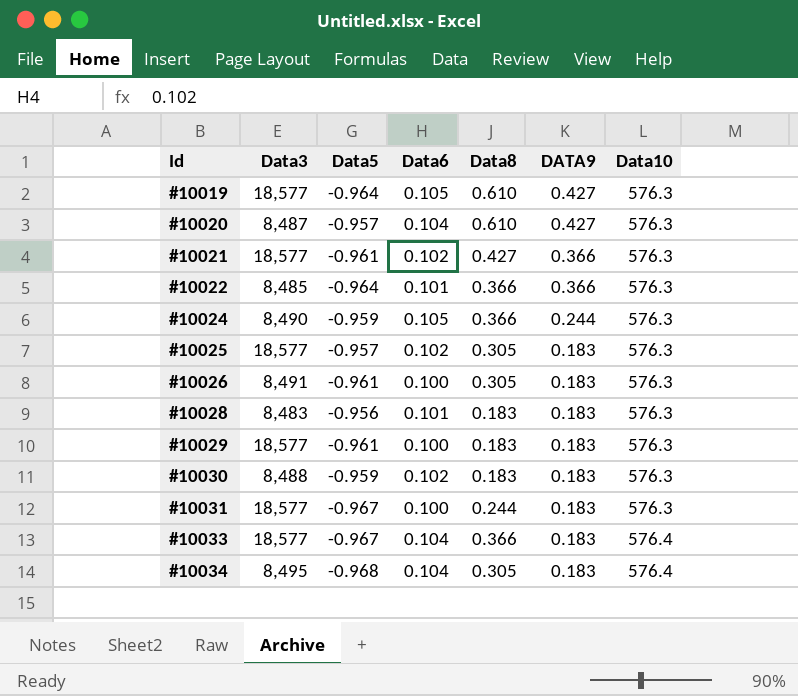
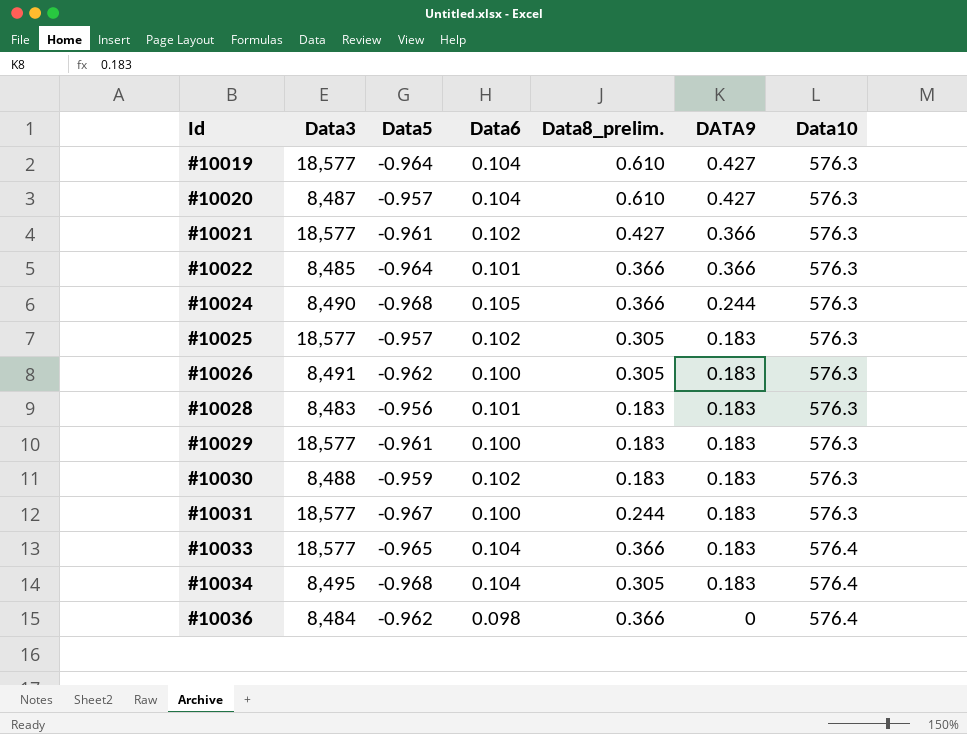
column name: Data8 -> Data8_prelim.
#10019 | Data6: 0.105 -> 0.104
#10024 | Data5: -0.959 -> -0.968
#10026 | Data5: -0.961 -> -0.962
#10033 | Data5: -0.967 -> -0.965
row #10036: none -> 8,484 | -0.962 | 0.098 | 0.366 | 0 | 576.4

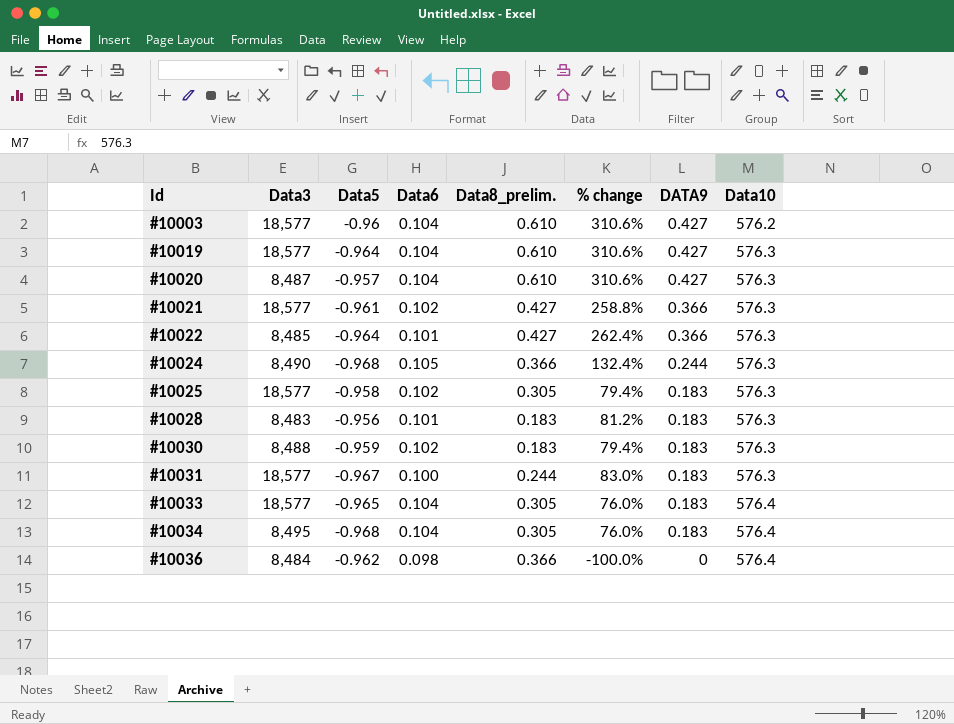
column % change | formula: none -> ([DATA9] - [Data6]) / [Data6]
row #10026: 8,491 | -0.962 | 0.100 | 0.305 | 0.183 | 576.3 -> none
row #10029: 18,577 | -0.961 | 0.100 | 0.183 | 0.183 | 576.3 -> none
row #10003: none -> 18,577 | -0.96 | 0.104 | 0.610 | 310.6% | 0.427 | 576.2
#10022 | Data8_prelim.: 0.366 -> 0.427
#10025 | Data5: -0.957 -> -0.958
#10033 | Data8_prelim.: 0.366 -> 0.305

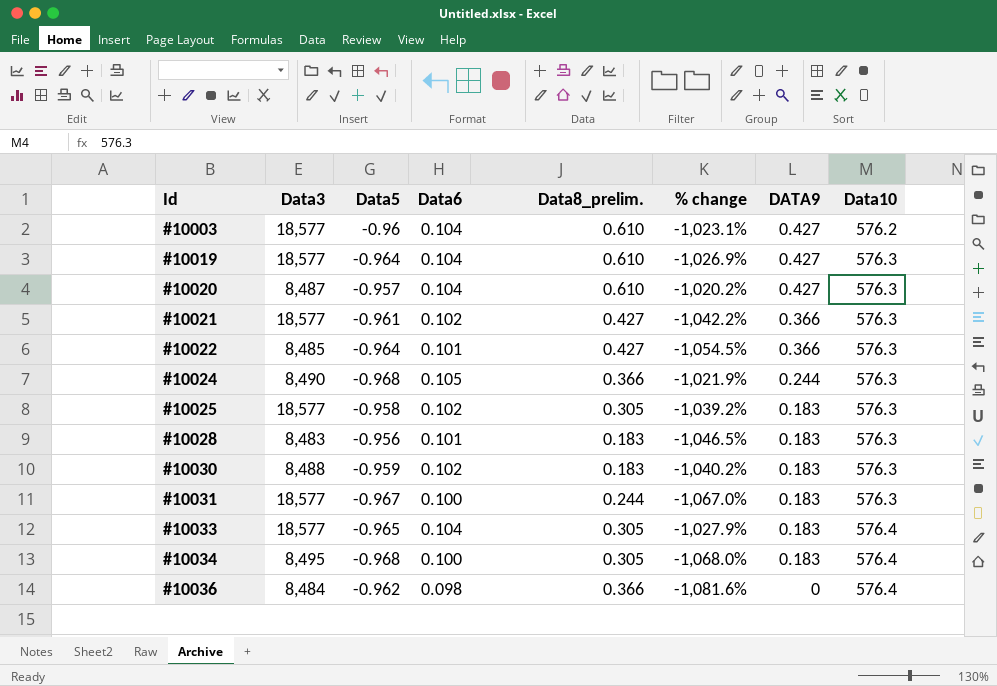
column % change | formula: ([DATA9] - [Data6]) / [Data6] -> ([Data5] - [Data6]) / [Data6]
#10034 | Data6: 0.104 -> 0.100

